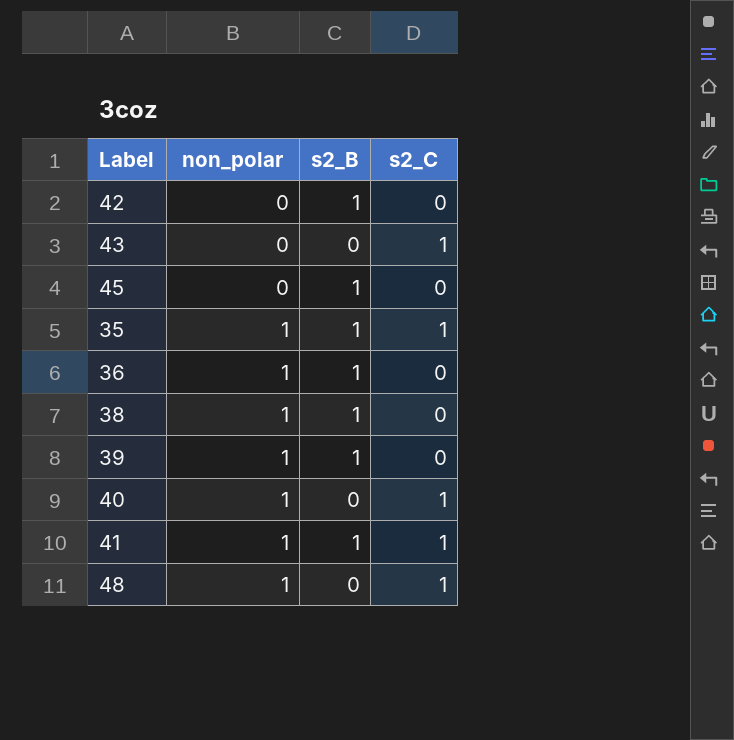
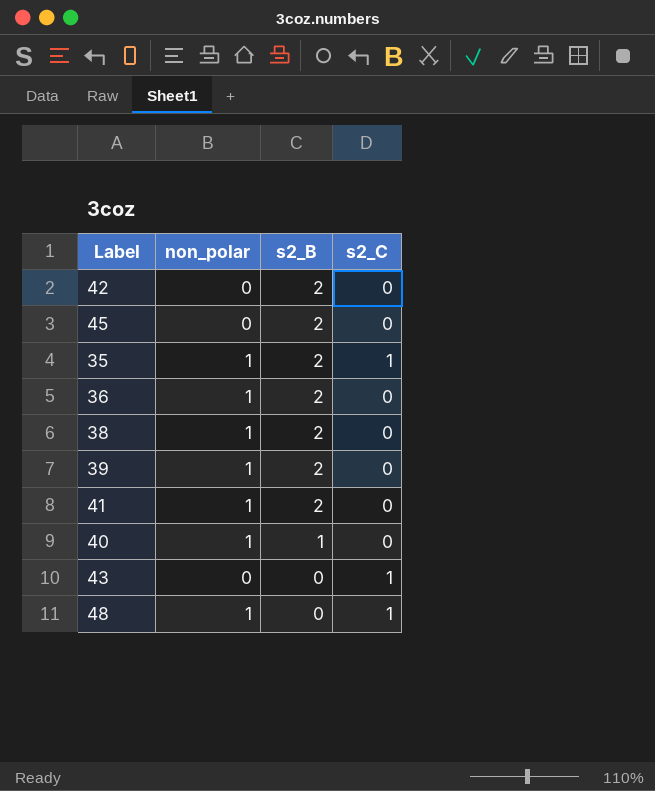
row order: non_polar ascending -> s2_B descending
42 | s2_B: 1 -> 2
45 | s2_B: 1 -> 2
35 | s2_B: 1 -> 2
36 | s2_B: 1 -> 2
38 | s2_B: 1 -> 2
39 | s2_B: 1 -> 2
41 | s2_B: 1 -> 2
41 | s2_C: 1 -> 0
40 | s2_B: 0 -> 1
40 | s2_C: 1 -> 0

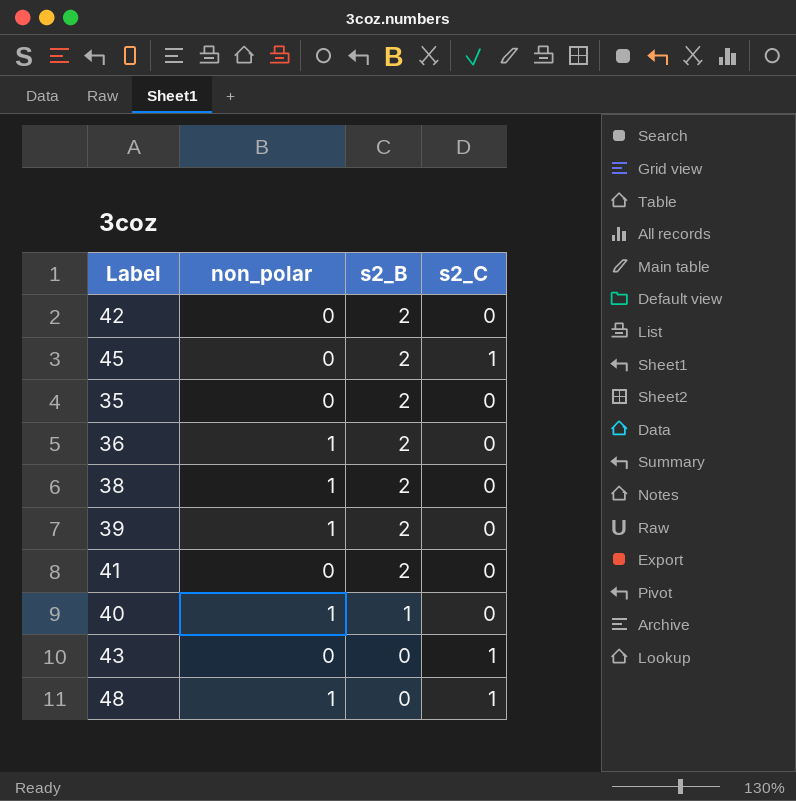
45 | s2_C: 0 -> 1
35 | non_polar: 1 -> 0
35 | s2_C: 1 -> 0
41 | non_polar: 1 -> 0

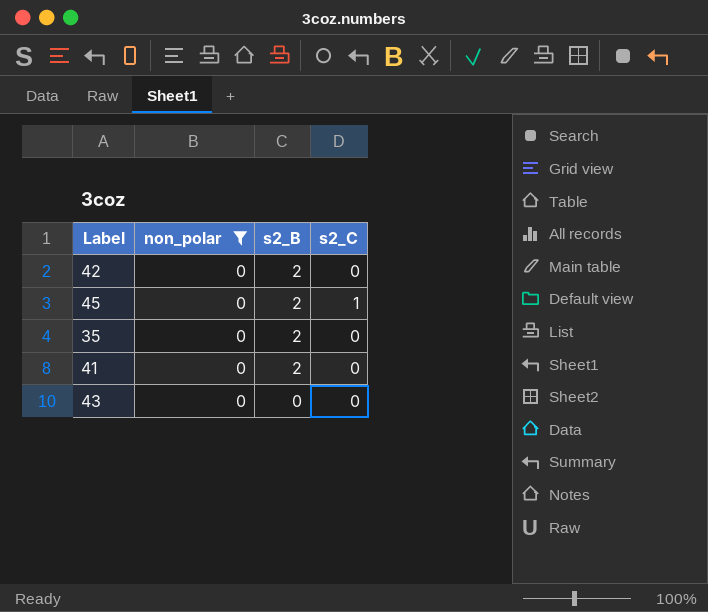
filter: none -> non_polar = 0
43 | s2_C: 1 -> 0

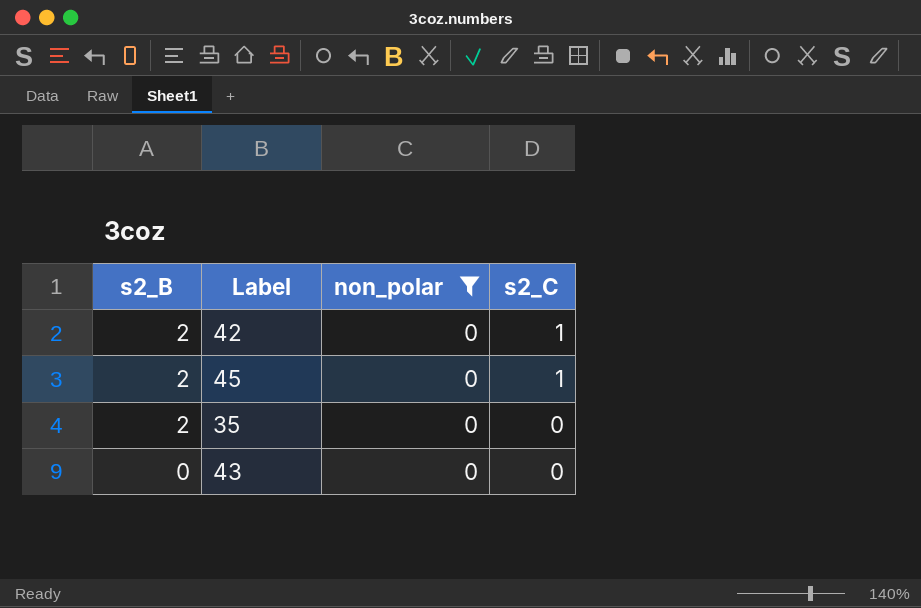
column s2_B | position: 3 -> 1
row 41: 0 | 2 | 0 -> none
42 | s2_C: 0 -> 1

